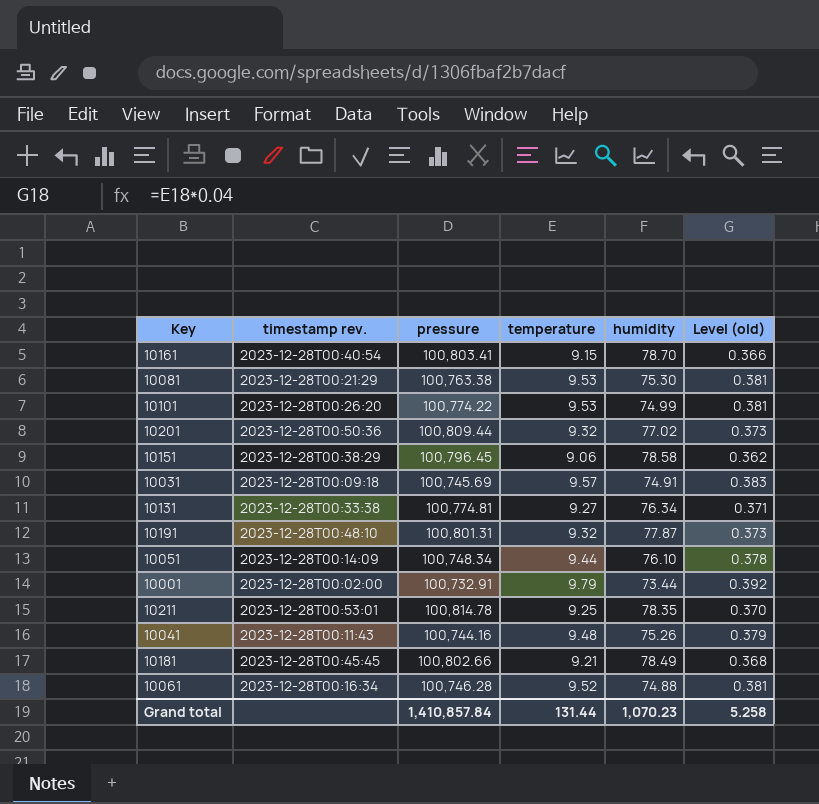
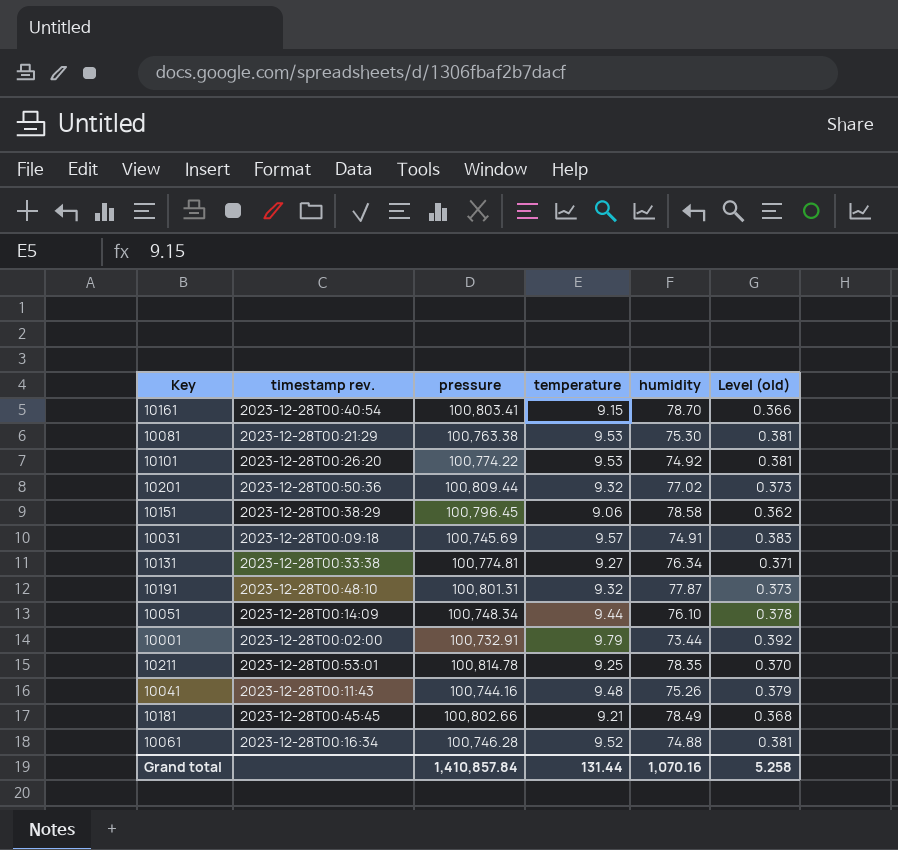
10101 | humidity: 74.99 -> 74.92
Grand total | humidity: 1,070.23 -> 1,070.16

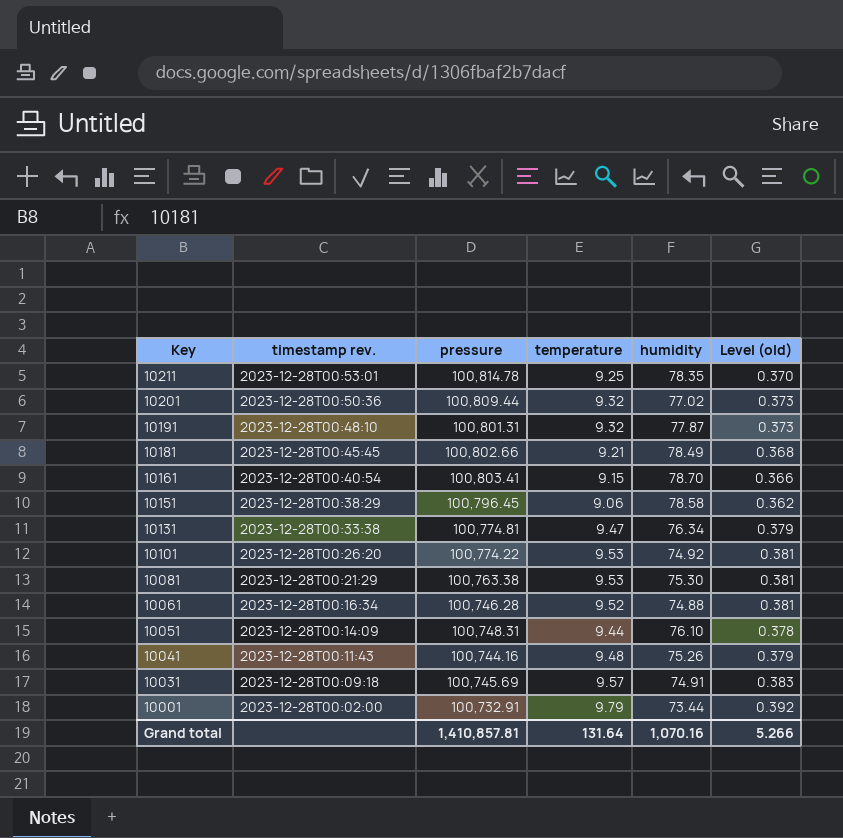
row order: none -> Key descending
10131 | temperature: 9.27 -> 9.47
10131 | Level (old): 0.371 -> 0.379
10051 | pressure: 100,748.34 -> 100,748.31
Grand total | pressure: 1,410,857.84 -> 1,410,857.81
Grand total | temperature: 131.44 -> 131.64
Grand total | Level (old): 5.258 -> 5.266

